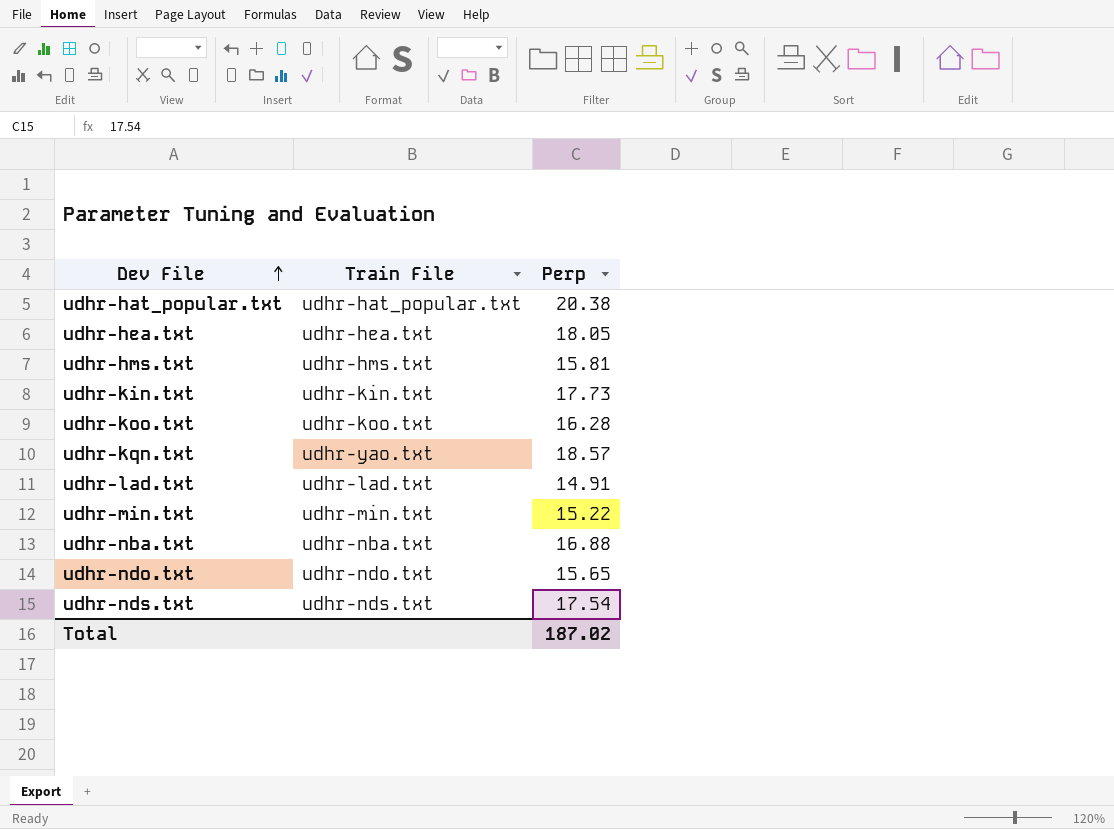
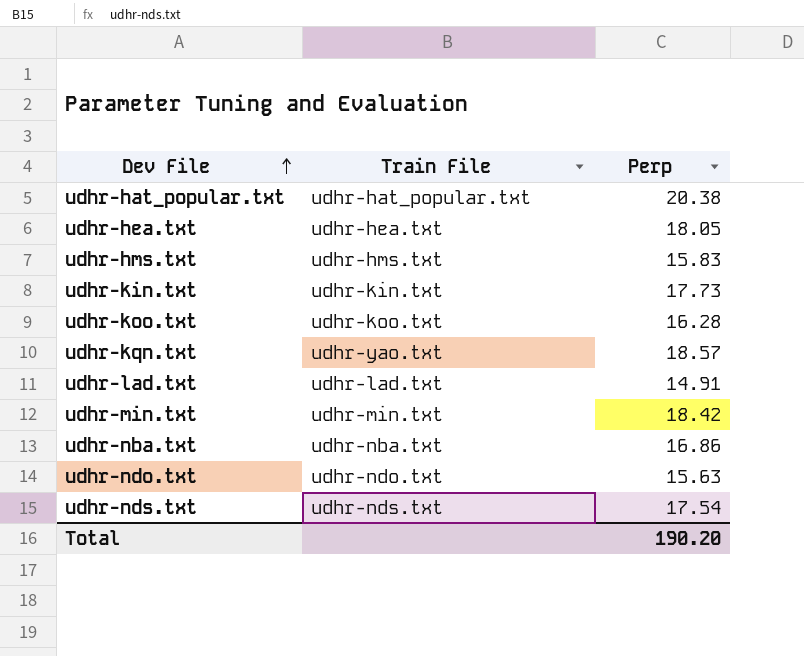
udhr-hms.txt | Perp: 15.81 -> 15.83
udhr-min.txt | Perp: 15.22 -> 18.42
udhr-nba.txt | Perp: 16.88 -> 16.86
udhr-ndo.txt | Perp: 15.65 -> 15.63
Total | Perp: 187.02 -> 190.20

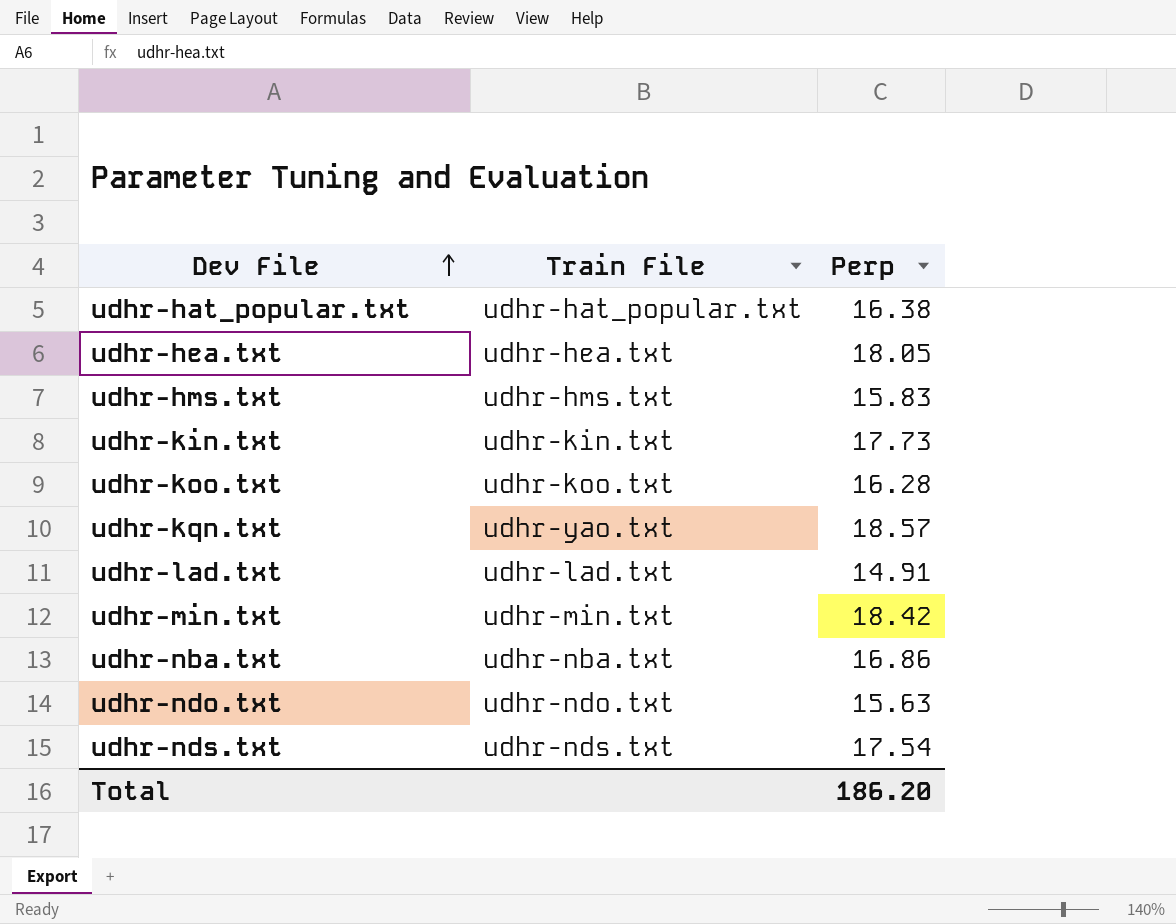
udhr-hat_popular.txt | Perp: 20.38 -> 16.38
Total | Perp: 190.20 -> 186.20

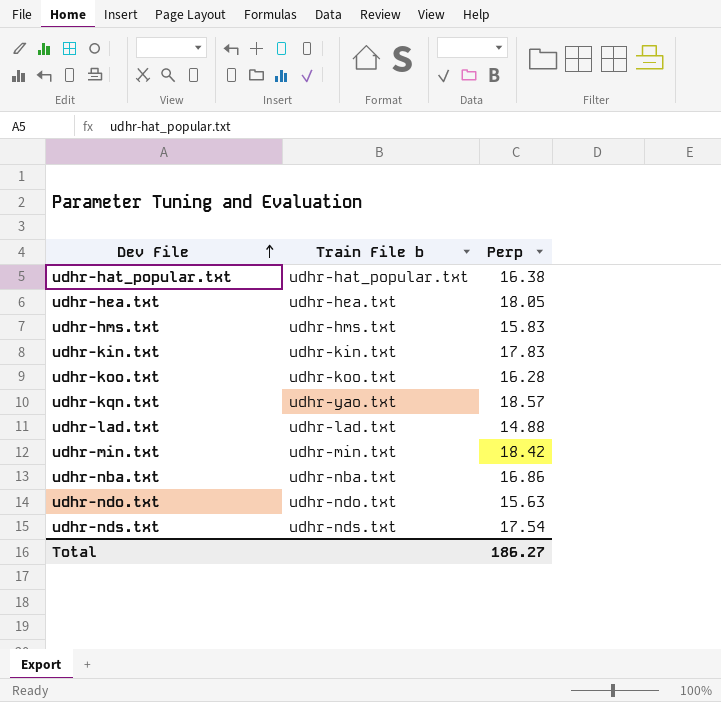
column name: Train File -> Train File b
udhr-kin.txt | Perp: 17.73 -> 17.83
udhr-lad.txt | Perp: 14.91 -> 14.88
Total | Perp: 186.20 -> 186.27

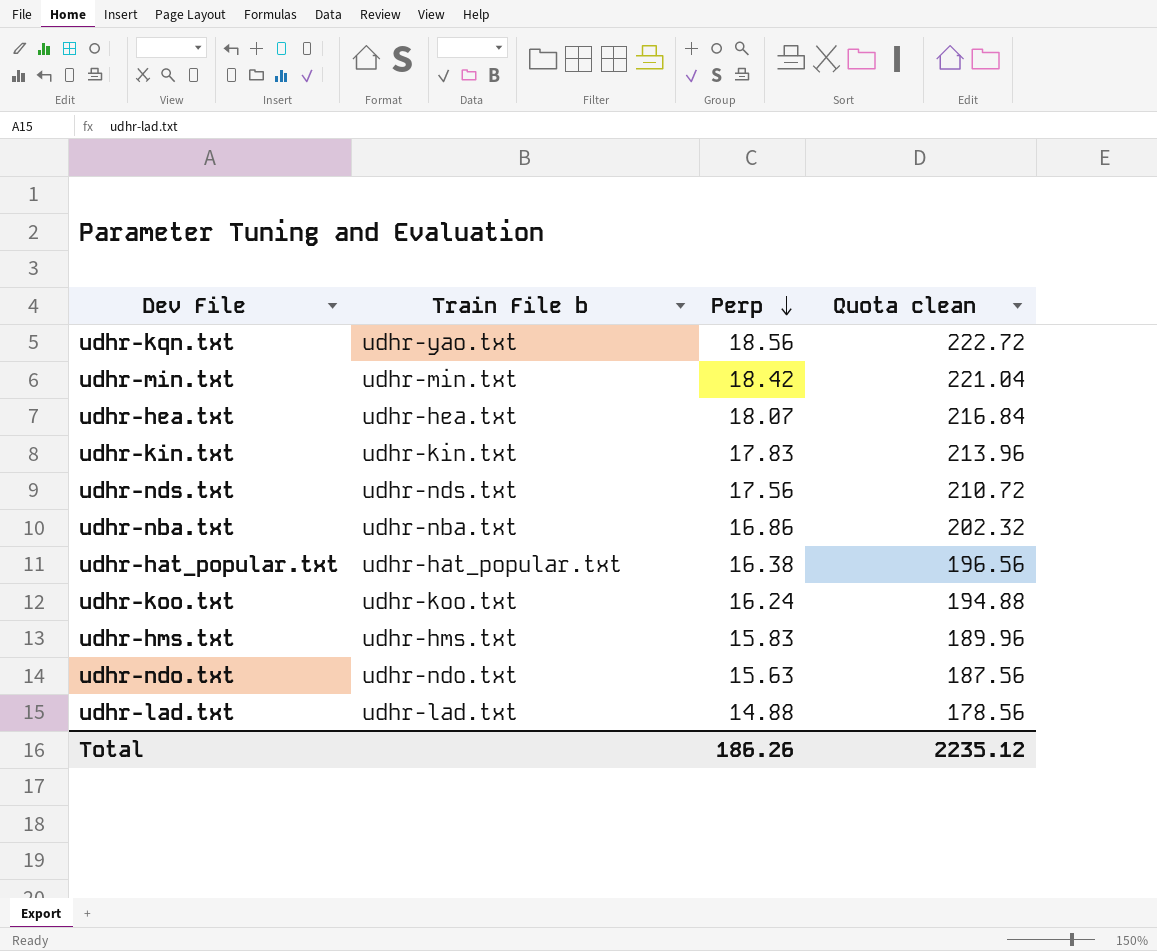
row order: Dev File ascending -> Perp descending
column Quota clean | formula: none -> [Perp] * 12
udhr-kqn.txt | Perp: 18.57 -> 18.56
udhr-hea.txt | Perp: 18.05 -> 18.07
udhr-nds.txt | Perp: 17.54 -> 17.56
udhr-koo.txt | Perp: 16.28 -> 16.24
Total | Perp: 186.27 -> 186.26

